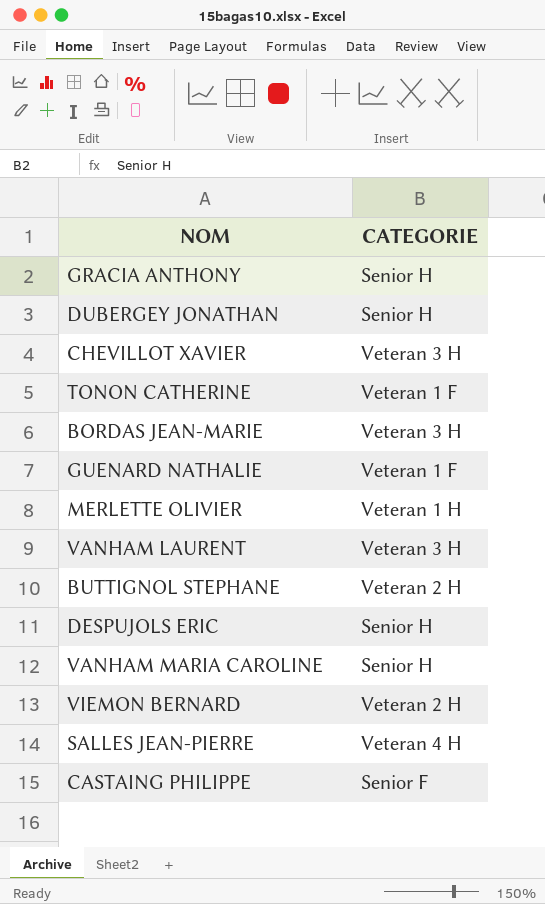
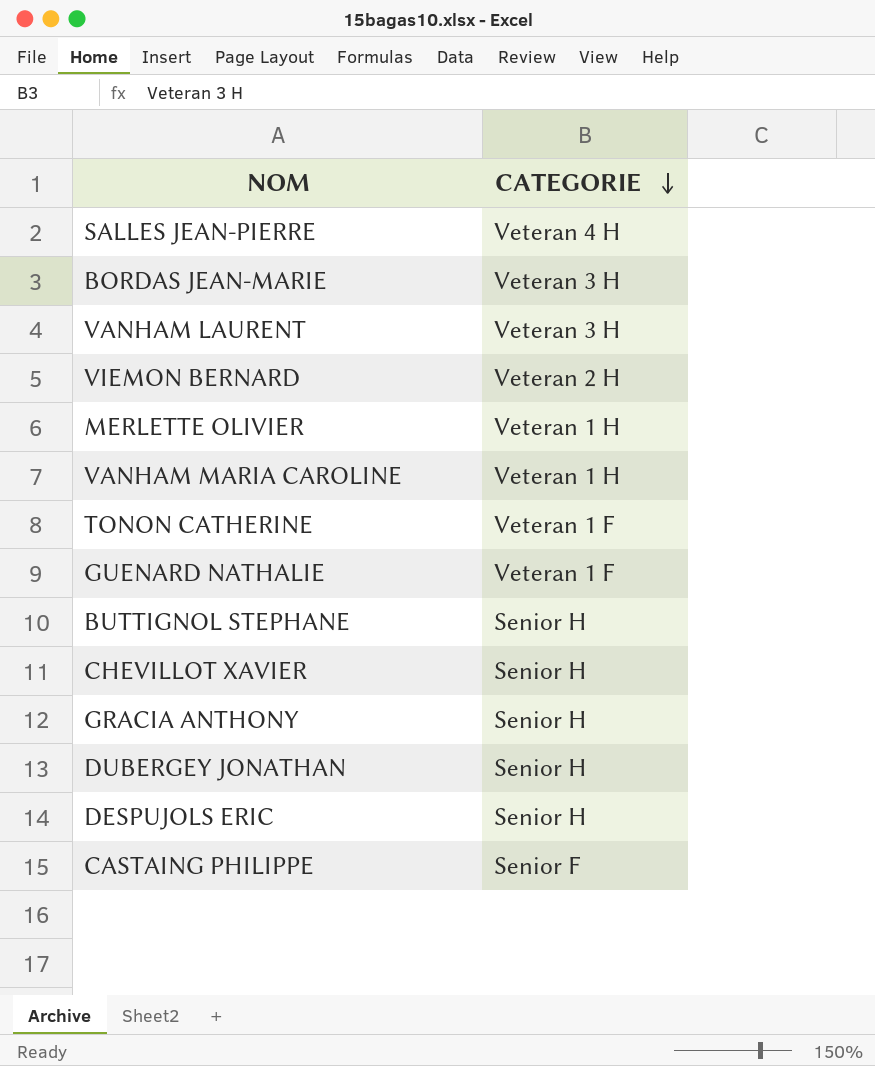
row order: none -> CATEGORIE descending
VANHAM MARIA CAROLINE | CATEGORIE: Senior H -> Veteran 1 H
BUTTIGNOL STEPHANE | CATEGORIE: Veteran 2 H -> Senior H
CHEVILLOT XAVIER | CATEGORIE: Veteran 3 H -> Senior H

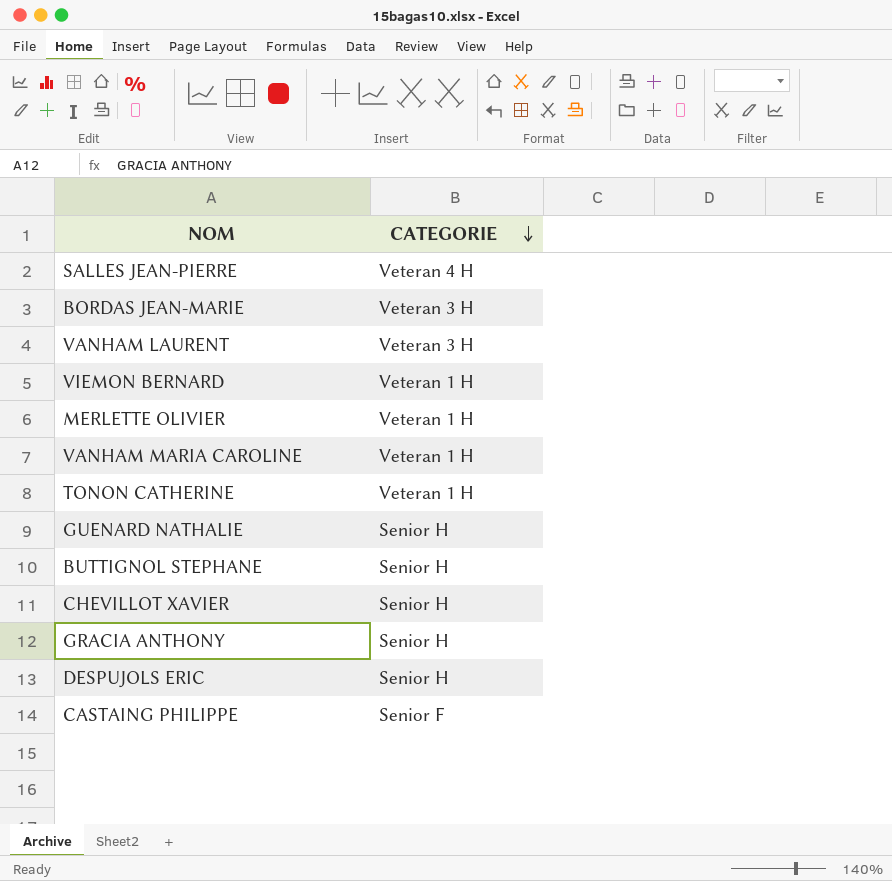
row DUBERGEY JONATHAN: Senior H -> none
VIEMON BERNARD | CATEGORIE: Veteran 2 H -> Veteran 1 H
TONON CATHERINE | CATEGORIE: Veteran 1 F -> Veteran 1 H
GUENARD NATHALIE | CATEGORIE: Veteran 1 F -> Senior H

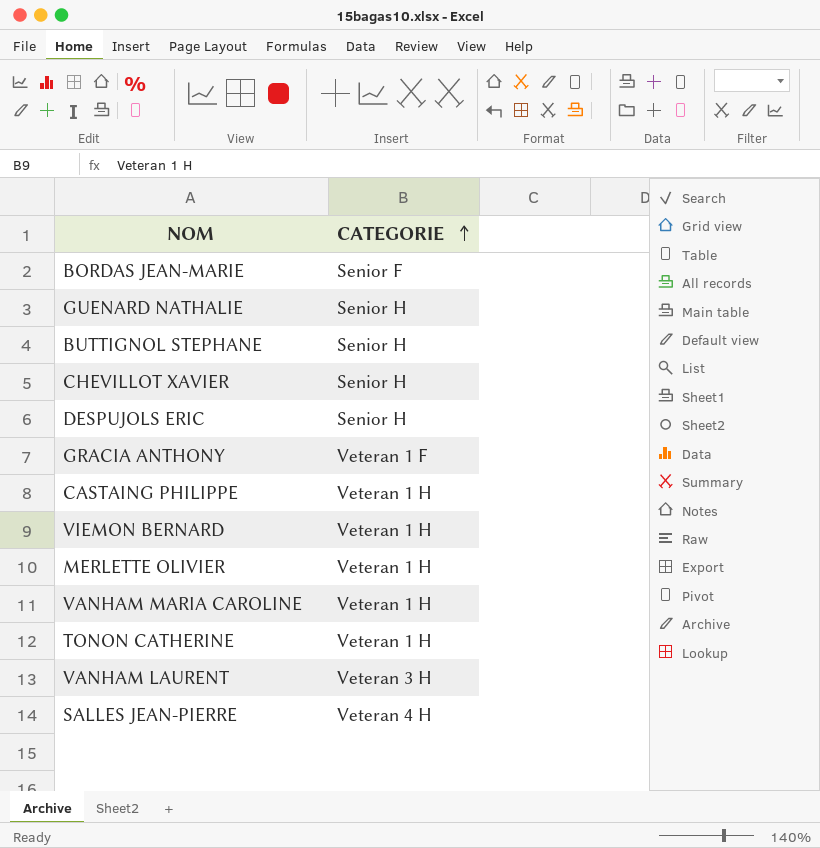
row order: CATEGORIE descending -> CATEGORIE ascending
BORDAS JEAN-MARIE | CATEGORIE: Veteran 3 H -> Senior F
GRACIA ANTHONY | CATEGORIE: Senior H -> Veteran 1 F
CASTAING PHILIPPE | CATEGORIE: Senior F -> Veteran 1 H

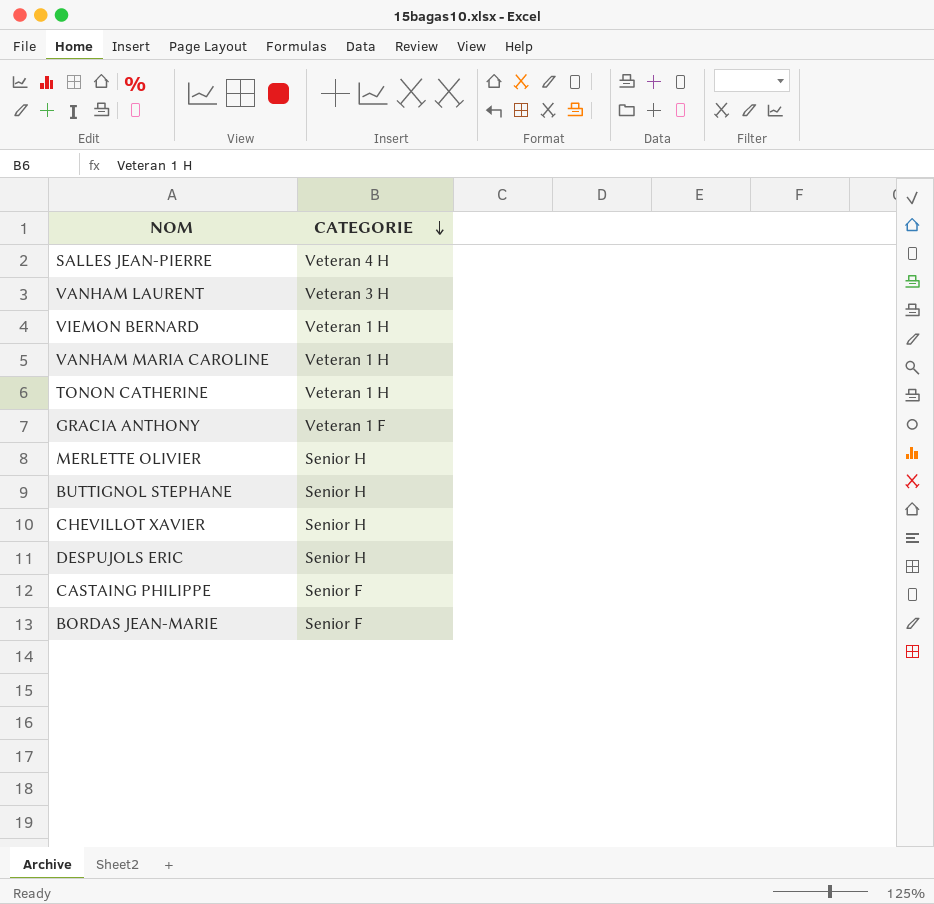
row order: CATEGORIE ascending -> CATEGORIE descending
row GUENARD NATHALIE: Senior H -> none
MERLETTE OLIVIER | CATEGORIE: Veteran 1 H -> Senior H
CASTAING PHILIPPE | CATEGORIE: Veteran 1 H -> Senior F

